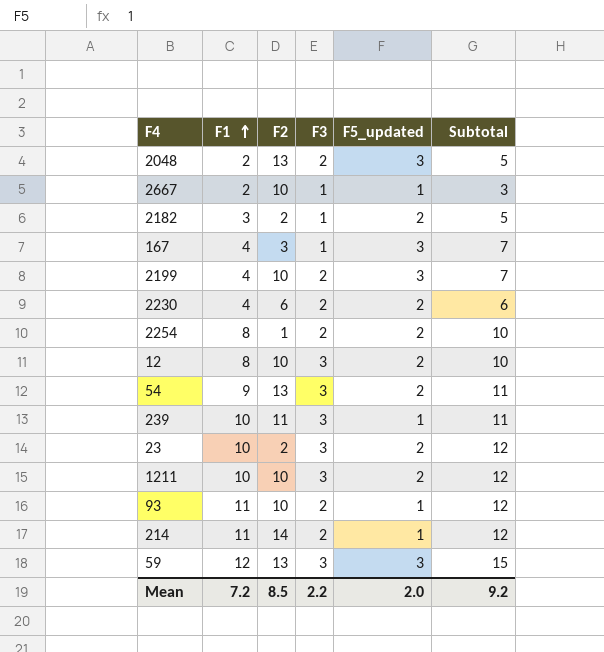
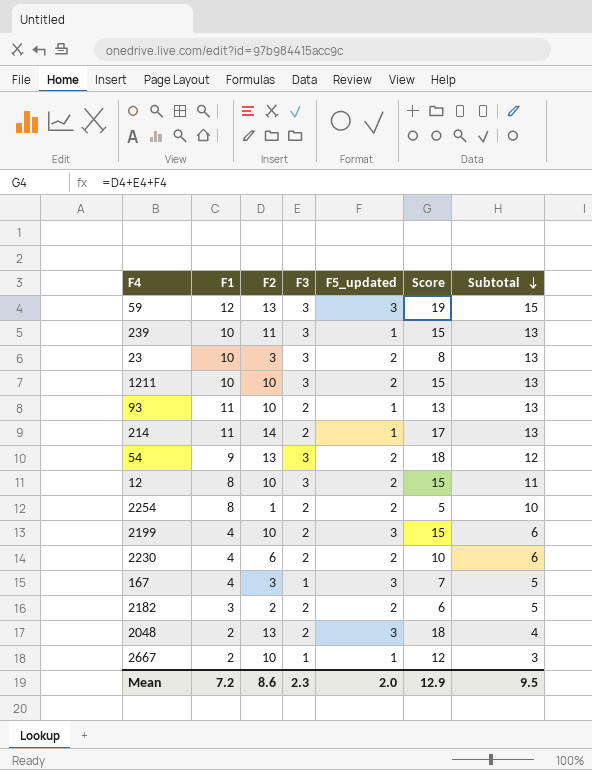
row order: F1 ascending -> Subtotal descending
column Score | formula: none -> [F2] + [F3] + [F5_updated]
column Subtotal | formula: [F1] + [F5_updated] -> [F1] + [F3]
23 | F2: 2 -> 3
2182 | F3: 1 -> 2
Mean | F2: 8.5 -> 8.6
Mean | F3: 2.2 -> 2.3
Mean | Subtotal: 9.2 -> 9.5

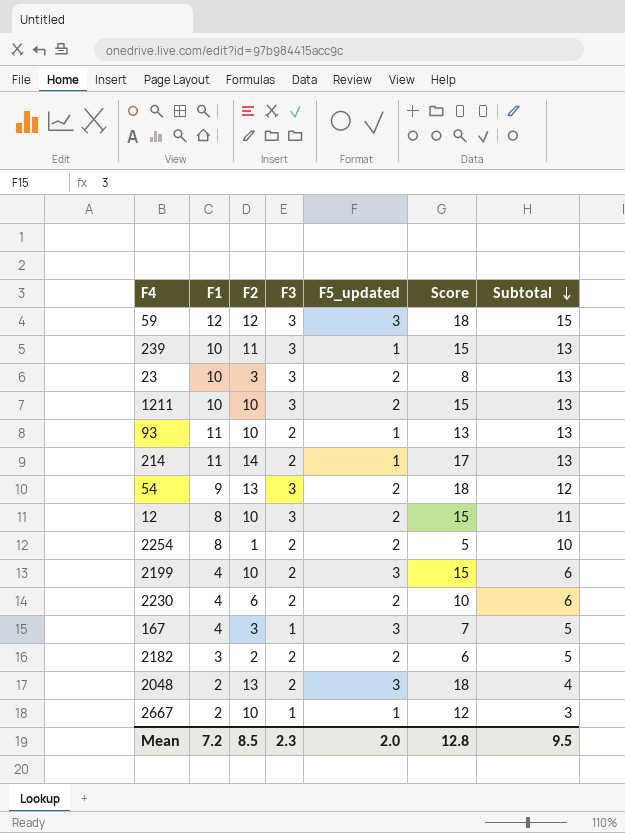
59 | F2: 13 -> 12
59 | Score: 19 -> 18
Mean | F2: 8.6 -> 8.5
Mean | Score: 12.9 -> 12.8

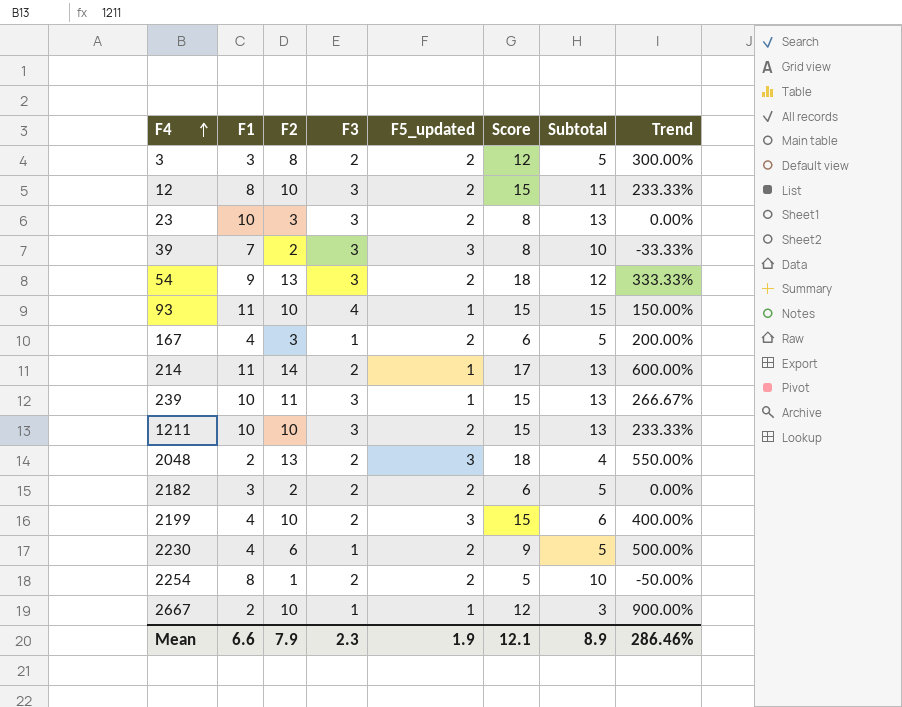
row order: Subtotal descending -> F4 ascending
column Trend | formula: none -> ([F2] - [F3]) / [F3]
row 59: 12 | 12 | 3 | 3 | 18 | 15 -> none
row 3: none -> 3 | 8 | 2 | 2 | 12 | 5 | 300.00%
row 39: none -> 7 | 2 | 3 | 3 | 8 | 10 | -33.33%
93 | F3: 2 -> 4
93 | Score: 13 -> 15
93 | Subtotal: 13 -> 15
167 | F5_updated: 3 -> 2
167 | Score: 7 -> 6
2230 | F3: 2 -> 1
2230 | Score: 10 -> 9
2230 | Subtotal: 6 -> 5
Mean | F1: 7.2 -> 6.6
Mean | F2: 8.5 -> 7.9
Mean | F5_updated: 2.0 -> 1.9
Mean | Score: 12.8 -> 12.1
Mean | Subtotal: 9.5 -> 8.9

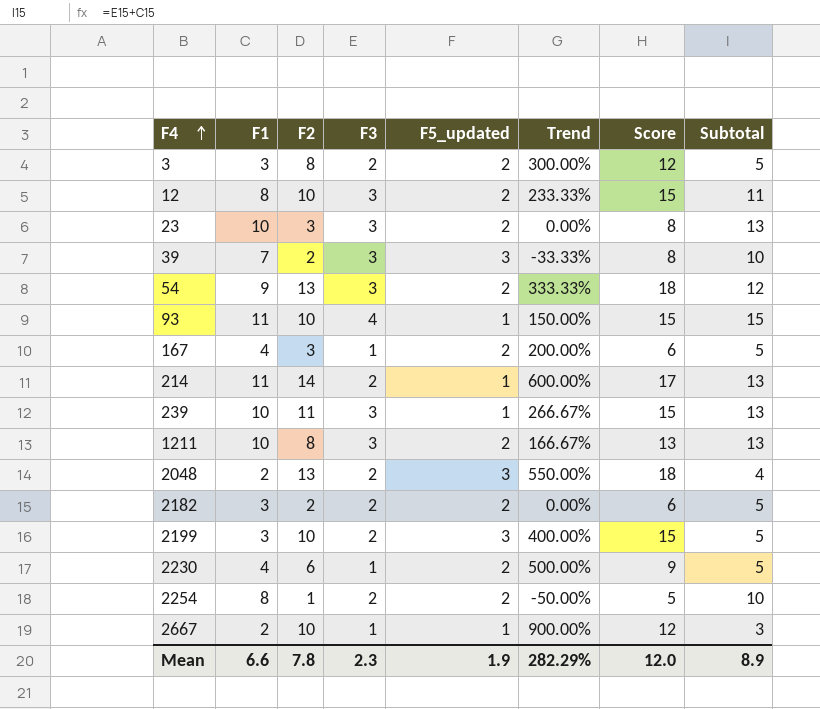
column Trend | position: 8 -> 6
1211 | F2: 10 -> 8
1211 | Trend: 233.33% -> 166.67%
1211 | Score: 15 -> 13
2199 | F1: 4 -> 3
2199 | Subtotal: 6 -> 5
Mean | F2: 7.9 -> 7.8
Mean | Trend: 286.46% -> 282.29%
Mean | Score: 12.1 -> 12.0

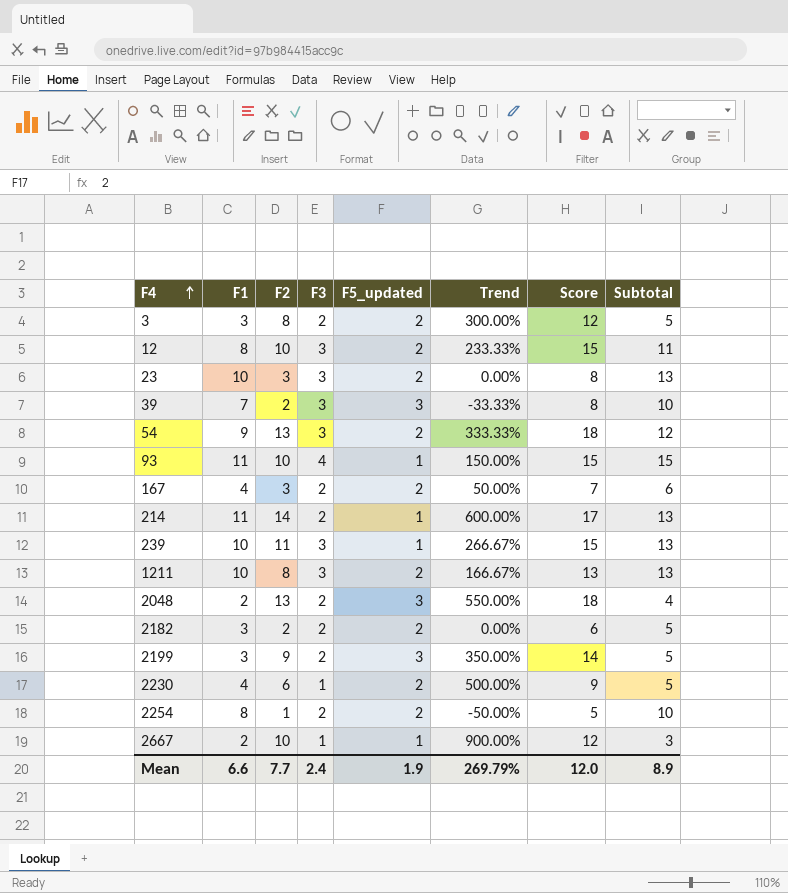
167 | F3: 1 -> 2
167 | Trend: 200.00% -> 50.00%
167 | Score: 6 -> 7
167 | Subtotal: 5 -> 6
2199 | F2: 10 -> 9
2199 | Trend: 400.00% -> 350.00%
2199 | Score: 15 -> 14
Mean | F2: 7.8 -> 7.7
Mean | F3: 2.3 -> 2.4
Mean | Trend: 282.29% -> 269.79%

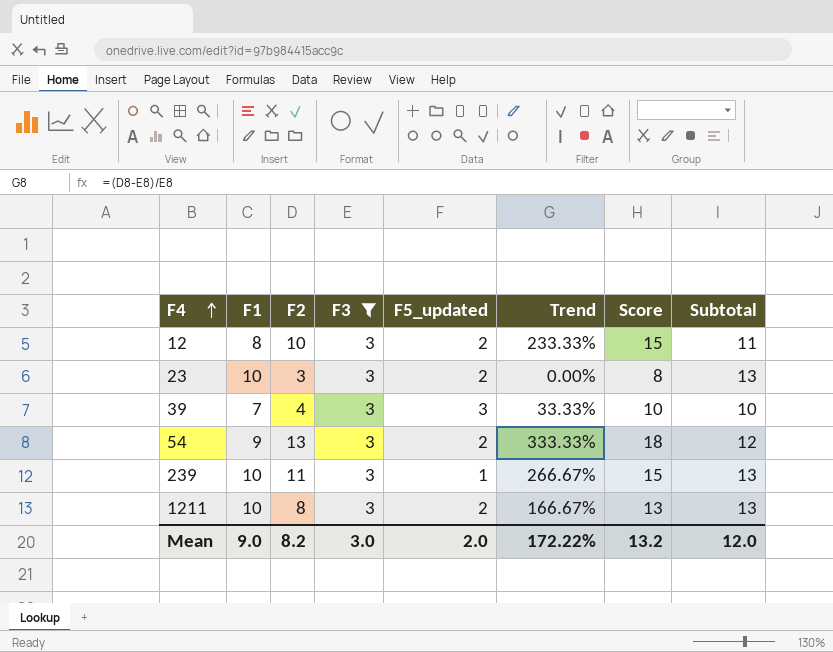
filter: none -> F3 = 3
39 | F2: 2 -> 4
39 | Trend: -33.33% -> 33.33%
39 | Score: 8 -> 10
Mean | F1: 6.6 -> 9.0
Mean | F2: 7.7 -> 8.2
Mean | F3: 2.4 -> 3.0
Mean | F5_updated: 1.9 -> 2.0
Mean | Trend: 269.79% -> 172.22%
Mean | Score: 12.0 -> 13.2
Mean | Subtotal: 8.9 -> 12.0

